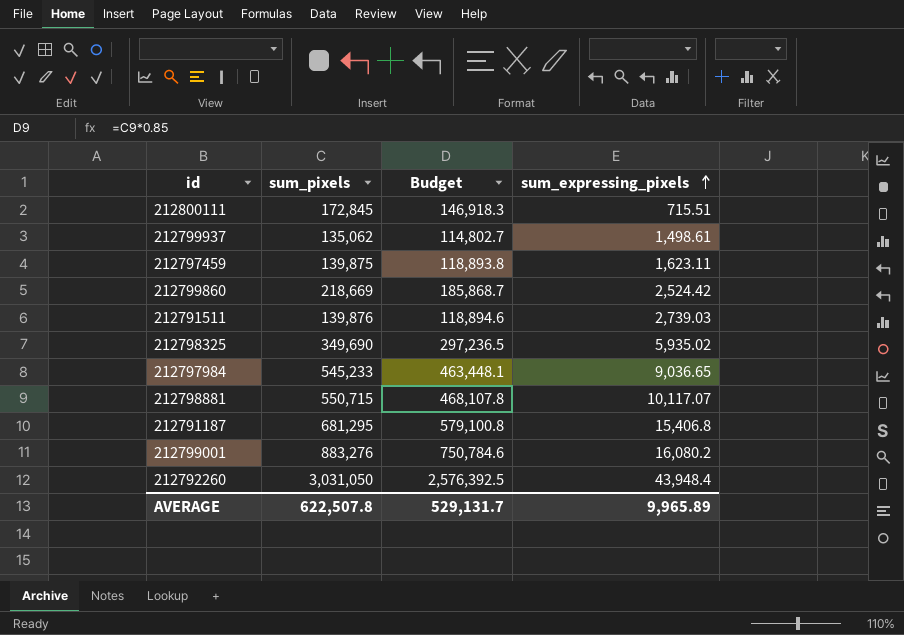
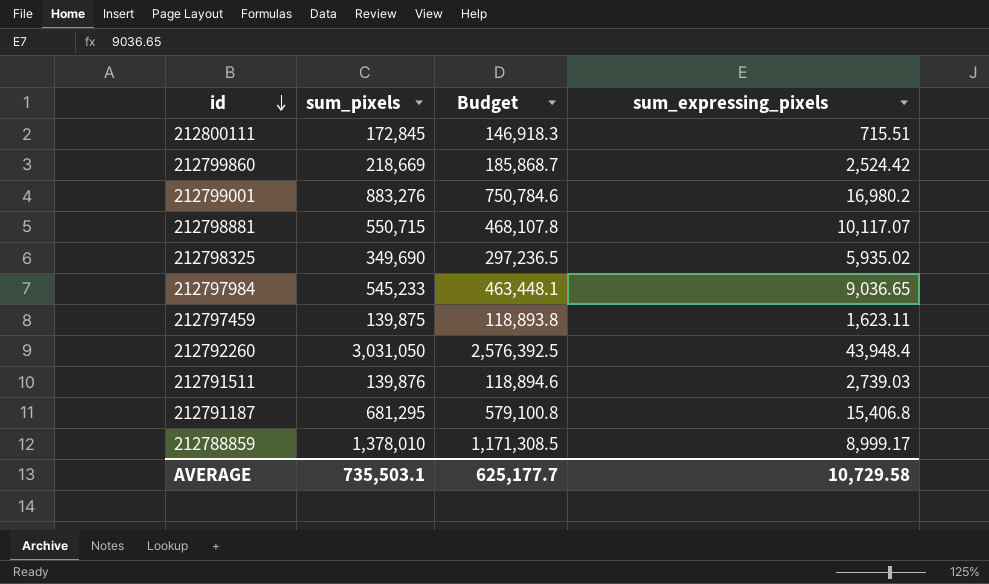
row order: sum_expressing_pixels ascending -> id descending
row 212799937: 135,062 | 114,802.7 | 1,498.61 -> none
212799001 | sum_expressing_pixels: 16,080.2 -> 16,980.2
row 212788859: none -> 1,378,010 | 1,171,308.5 | 8,999.17
AVERAGE | sum_pixels: 622,507.8 -> 735,503.1
AVERAGE | Budget: 529,131.7 -> 625,177.7
AVERAGE | sum_expressing_pixels: 9,965.89 -> 10,729.58

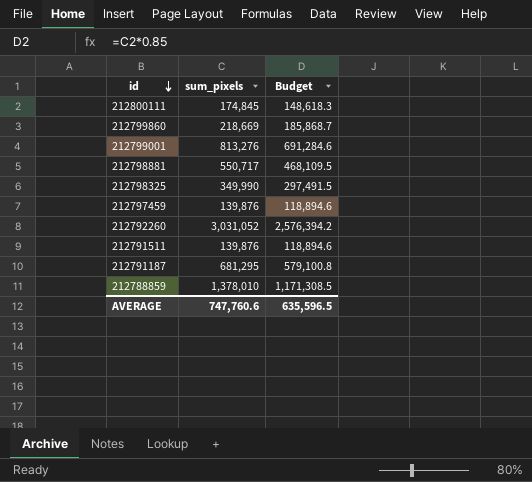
column sum_expressing_pixels | position: 4 -> none
row 212797984: 545,233 | 463,448.1 | 9,036.65 -> none
212800111 | sum_pixels: 172,845 -> 174,845
212800111 | Budget: 146,918.3 -> 148,618.3
212799001 | sum_pixels: 883,276 -> 813,276
212799001 | Budget: 750,784.6 -> 691,284.6
212798881 | sum_pixels: 550,715 -> 550,717
212798881 | Budget: 468,107.8 -> 468,109.5
212798325 | sum_pixels: 349,690 -> 349,990
212798325 | Budget: 297,236.5 -> 297,491.5
212797459 | sum_pixels: 139,875 -> 139,876
212797459 | Budget: 118,893.8 -> 118,894.6
212792260 | sum_pixels: 3,031,050 -> 3,031,052
212792260 | Budget: 2,576,392.5 -> 2,576,394.2
AVERAGE | sum_pixels: 735,503.1 -> 747,760.6
AVERAGE | Budget: 625,177.7 -> 635,596.5

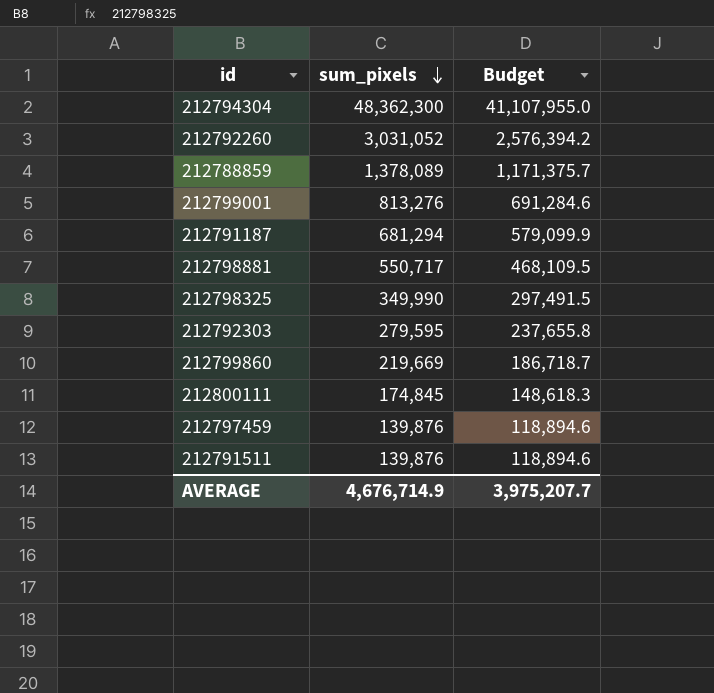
row order: id descending -> sum_pixels descending
row 212794304: none -> 48,362,300 | 41,107,955.0
212788859 | sum_pixels: 1,378,010 -> 1,378,089
212788859 | Budget: 1,171,308.5 -> 1,171,375.7
212791187 | sum_pixels: 681,295 -> 681,294
212791187 | Budget: 579,100.8 -> 579,099.9
row 212792303: none -> 279,595 | 237,655.8
212799860 | sum_pixels: 218,669 -> 219,669
212799860 | Budget: 185,868.7 -> 186,718.7
AVERAGE | sum_pixels: 747,760.6 -> 4,676,714.9
AVERAGE | Budget: 635,596.5 -> 3,975,207.7

